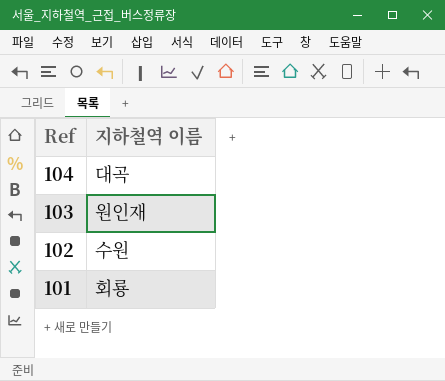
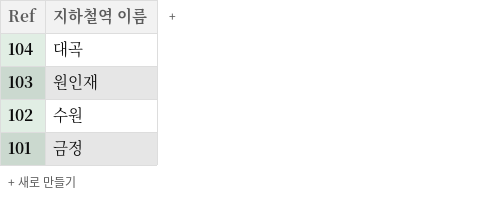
101 | 지하철역 이름: 회룡 -> 금정

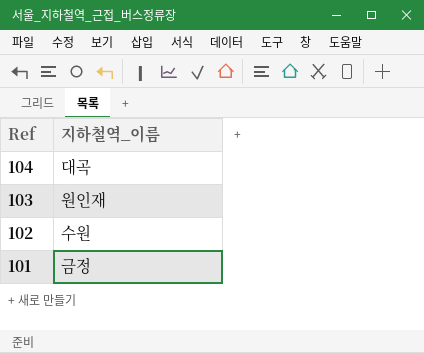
column name: 지하철역 이름 -> 지하철역_이름

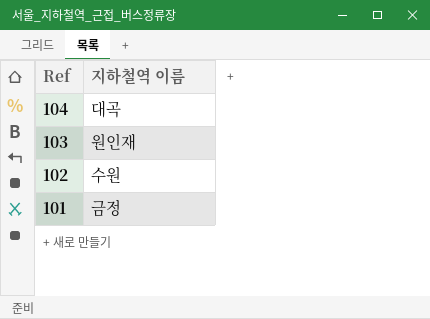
column name: 지하철역_이름 -> 지하철역 이름

